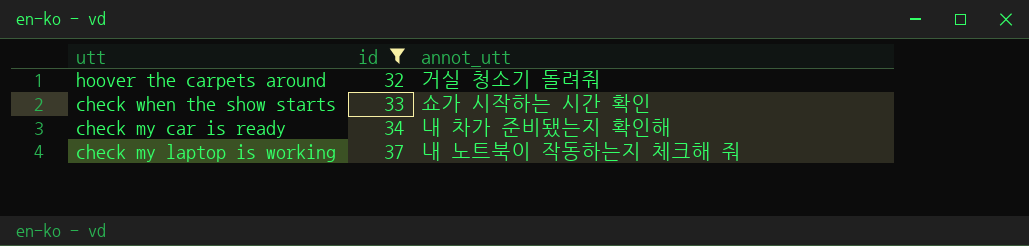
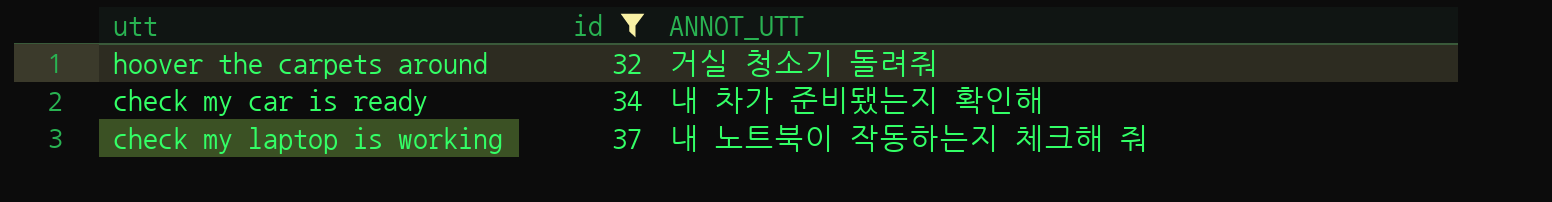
column name: annot_utt -> ANNOT_UTT
row check when the show starts: 33 | 쇼가 시작하는 시간 확인 -> none

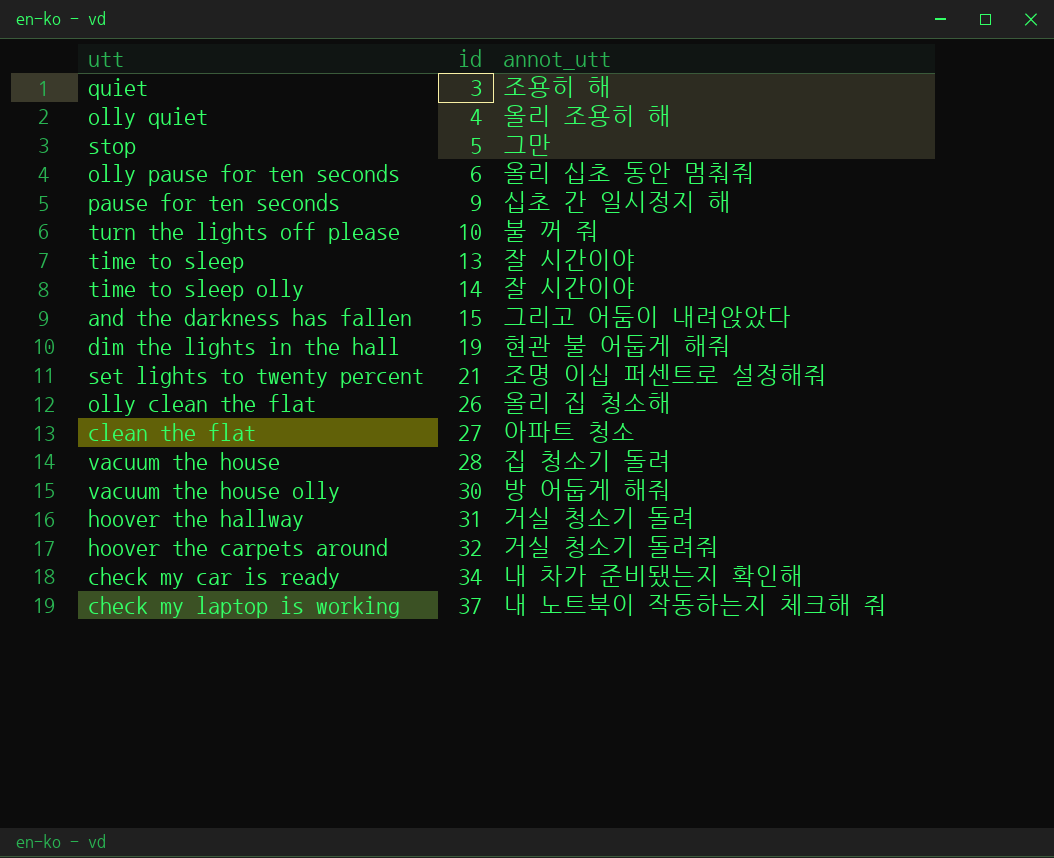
filter: id >= 32 -> none
column name: ANNOT_UTT -> annot_utt

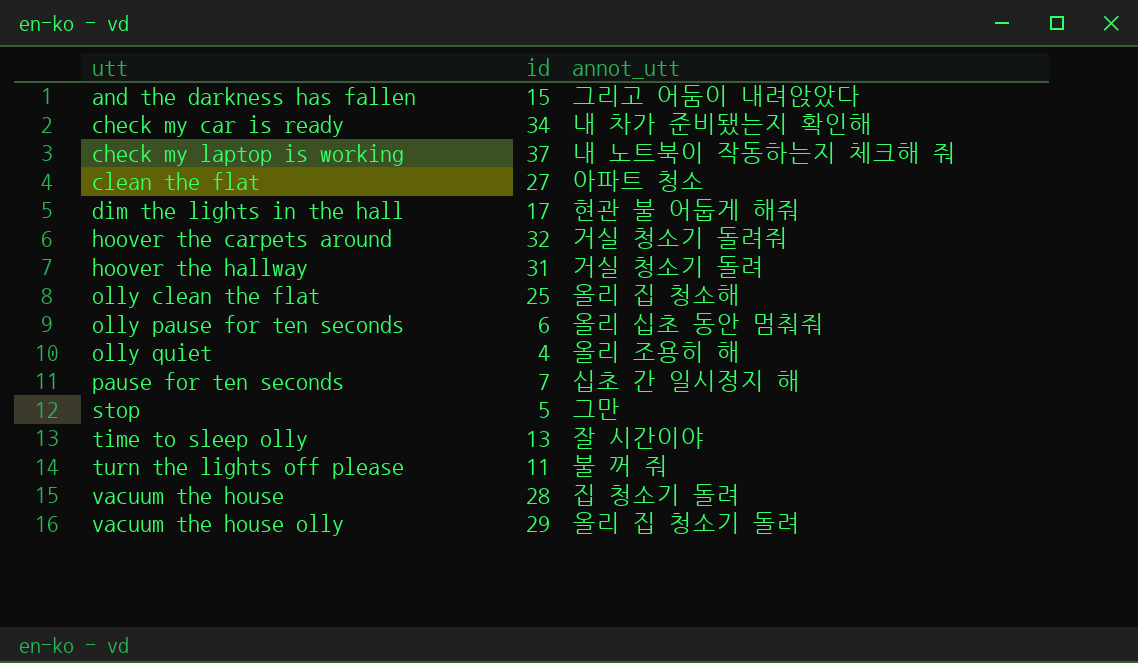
row order: id ascending -> utt ascending
row quiet: 3 | 조용히 해 -> none
row time to sleep: 13 | 잘 시간이야 -> none
row set lights to twenty percent: 21 | 조명 이십 퍼센트로 설정해줘 -> none
dim the lights in the hall | id: 19 -> 17
olly clean the flat | id: 26 -> 25
pause for ten seconds | id: 9 -> 7
time to sleep olly | id: 14 -> 13
turn the lights off please | id: 10 -> 11
vacuum the house olly | id: 30 -> 29
vacuum the house olly | annot_utt: 방 어둡게 해줘 -> 올리 집 청소기 돌려

